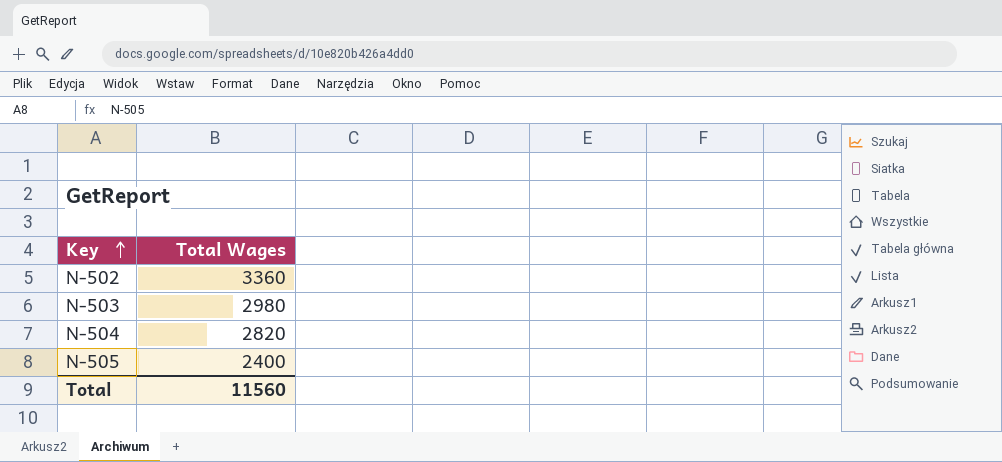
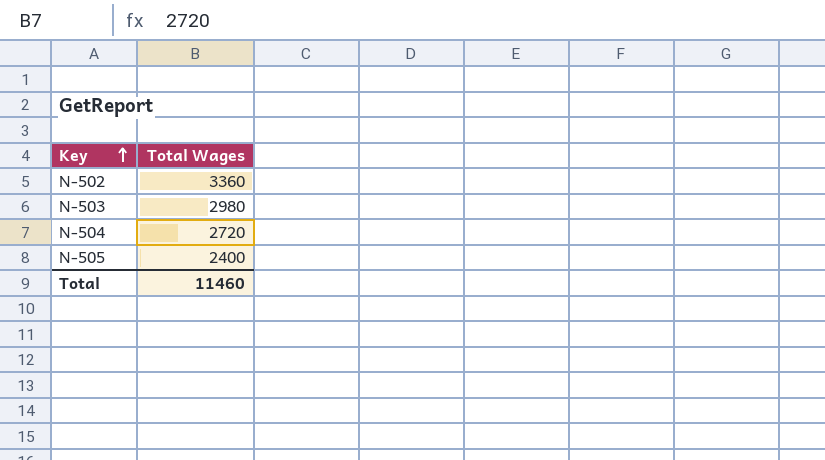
N-504 | Total Wages: 2820 -> 2720
Total | Total Wages: 11560 -> 11460

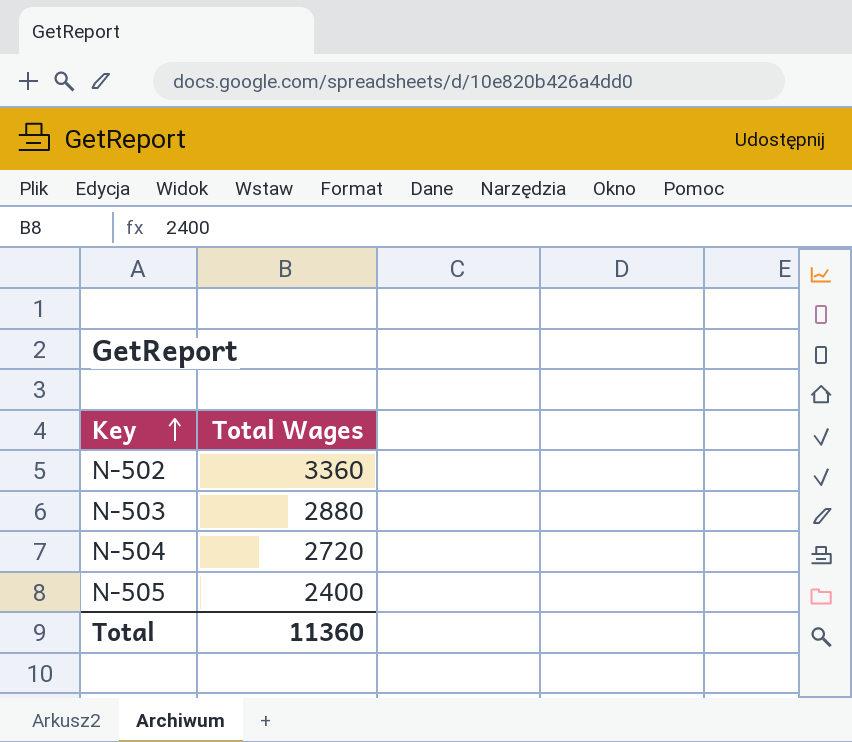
N-503 | Total Wages: 2980 -> 2880
Total | Total Wages: 11460 -> 11360

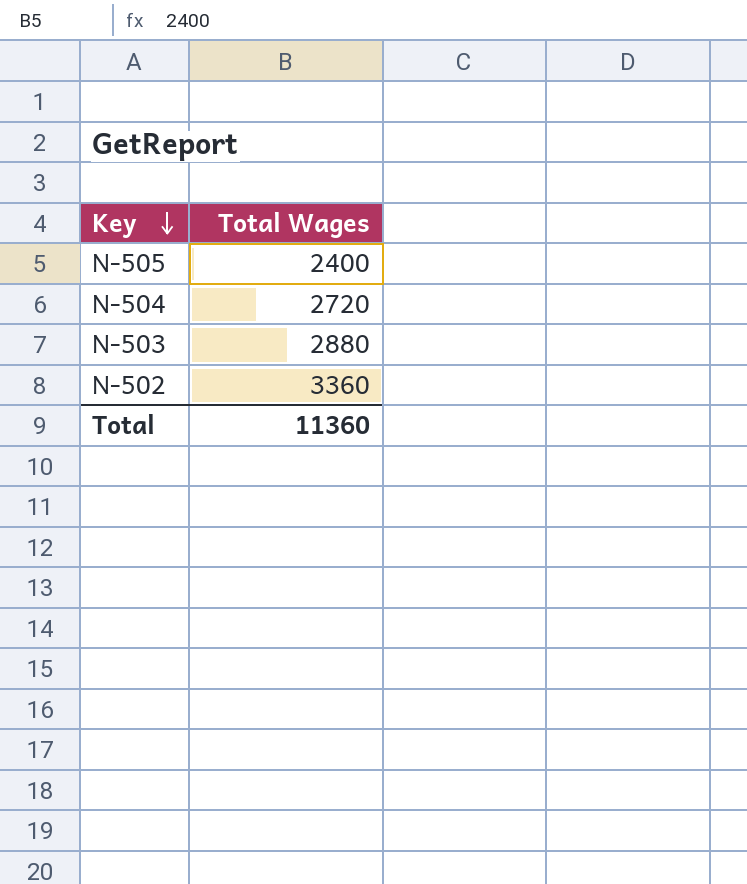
row order: Key ascending -> Key descending

